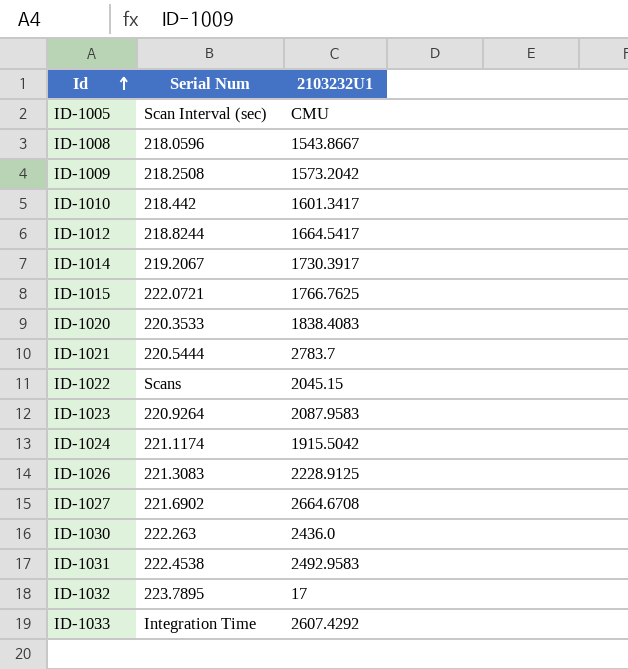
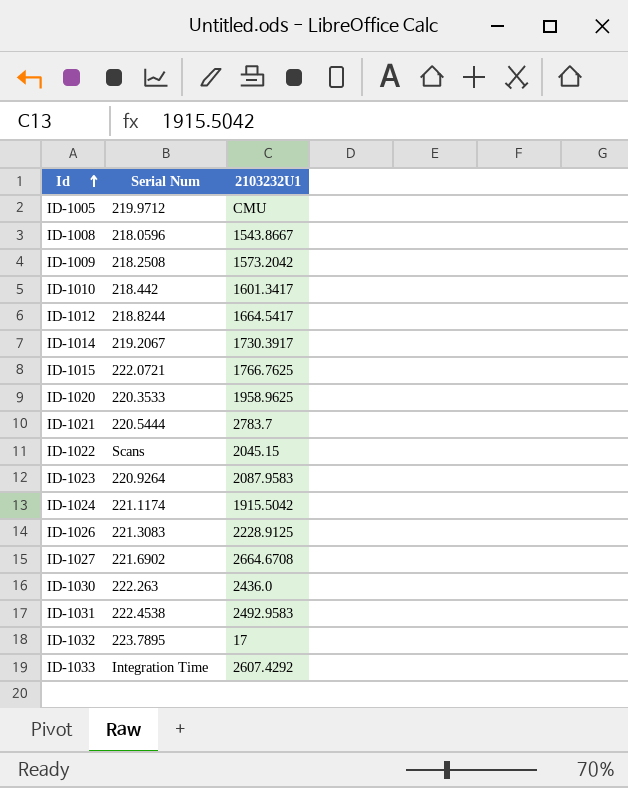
ID-1005 | Serial Num: Scan Interval (sec) -> 219.9712
ID-1020 | 2103232U1: 1838.4083 -> 1958.9625

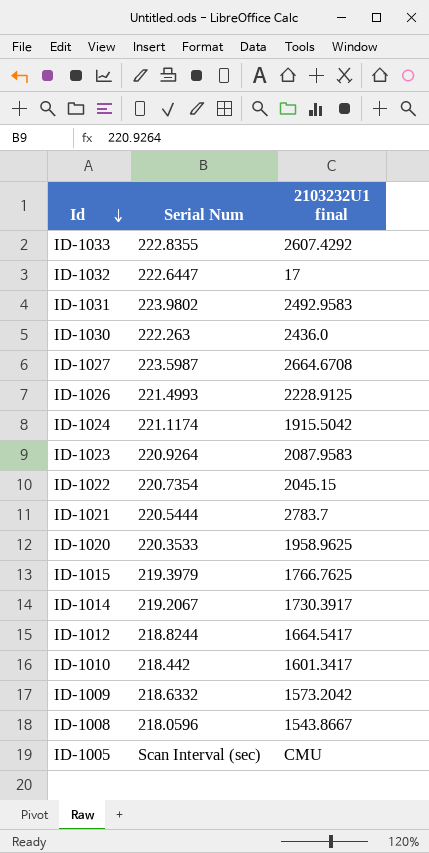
row order: Id ascending -> Id descending
column name: 2103232U1 -> 2103232U1 final
ID-1033 | Serial Num: Integration Time -> 222.8355
ID-1032 | Serial Num: 223.7895 -> 222.6447
ID-1031 | Serial Num: 222.4538 -> 223.9802
ID-1027 | Serial Num: 221.6902 -> 223.5987
ID-1026 | Serial Num: 221.3083 -> 221.4993
ID-1022 | Serial Num: Scans -> 220.7354
ID-1015 | Serial Num: 222.0721 -> 219.3979
ID-1009 | Serial Num: 218.2508 -> 218.6332
ID-1005 | Serial Num: 219.9712 -> Scan Interval (sec)

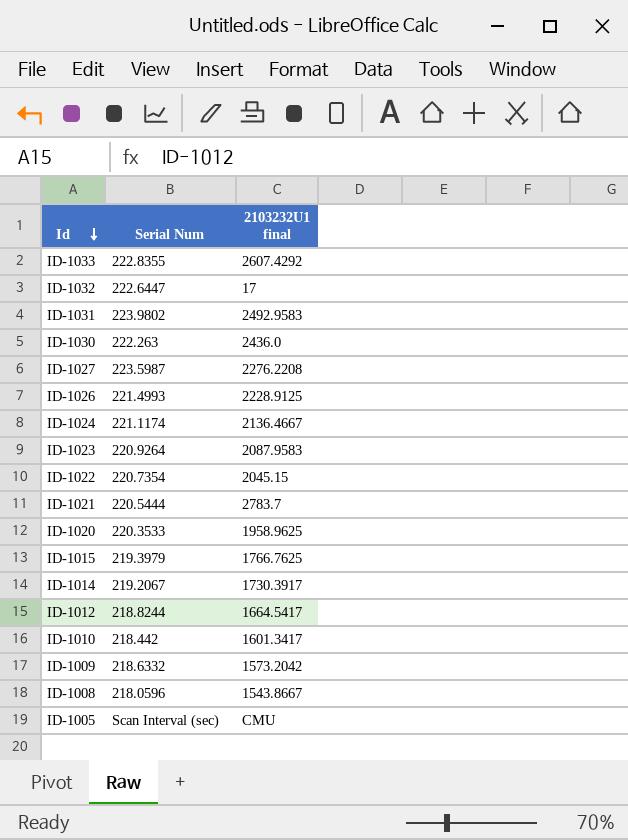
ID-1027 | 2103232U1 final: 2664.6708 -> 2276.2208
ID-1024 | 2103232U1 final: 1915.5042 -> 2136.4667

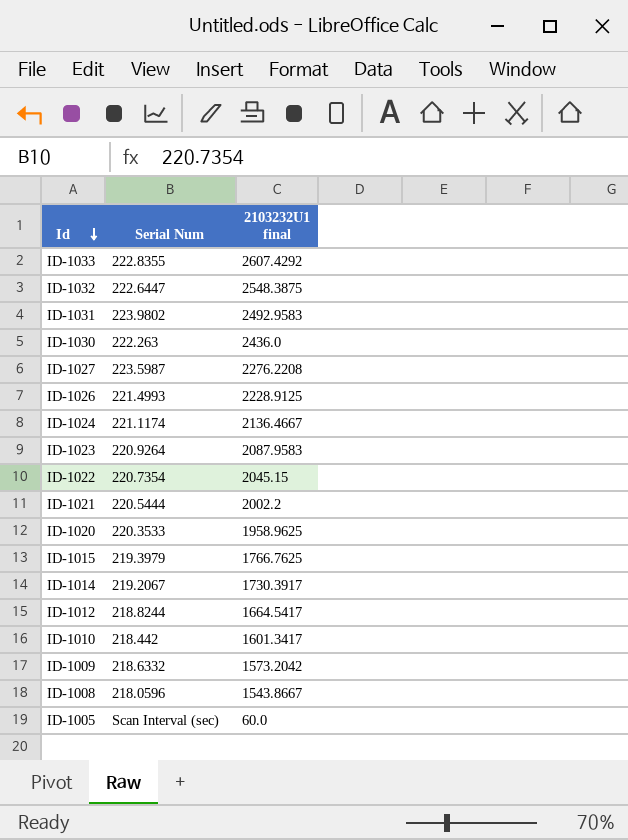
ID-1032 | 2103232U1 final: 17 -> 2548.3875
ID-1021 | 2103232U1 final: 2783.7 -> 2002.2
ID-1005 | 2103232U1 final: CMU -> 60.0

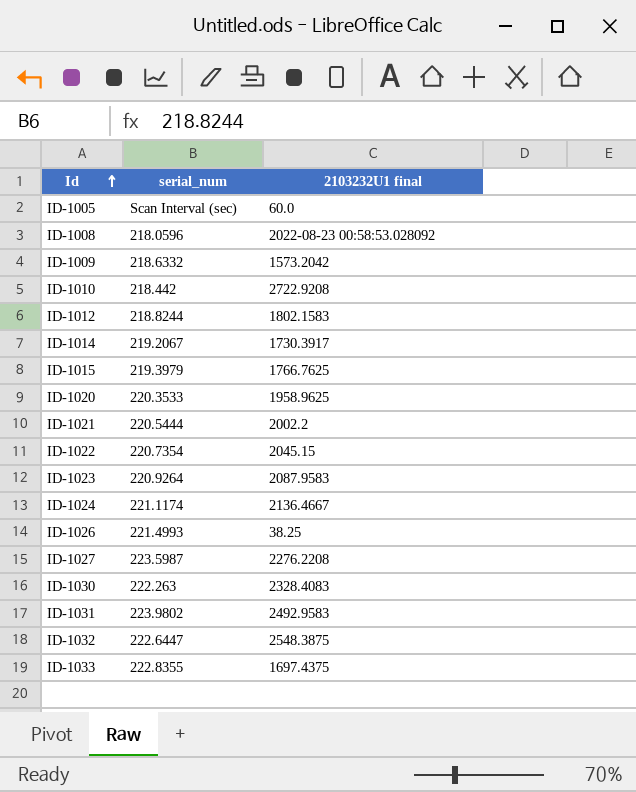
row order: Id descending -> Id ascending
column name: Serial Num -> serial_num
ID-1008 | 2103232U1 final: 1543.8667 -> 2022-08-23 00:58:53.028092
ID-1010 | 2103232U1 final: 1601.3417 -> 2722.9208
ID-1012 | 2103232U1 final: 1664.5417 -> 1802.1583
ID-1026 | 2103232U1 final: 2228.9125 -> 38.25
ID-1030 | 2103232U1 final: 2436.0 -> 2328.4083
ID-1033 | 2103232U1 final: 2607.4292 -> 1697.4375

